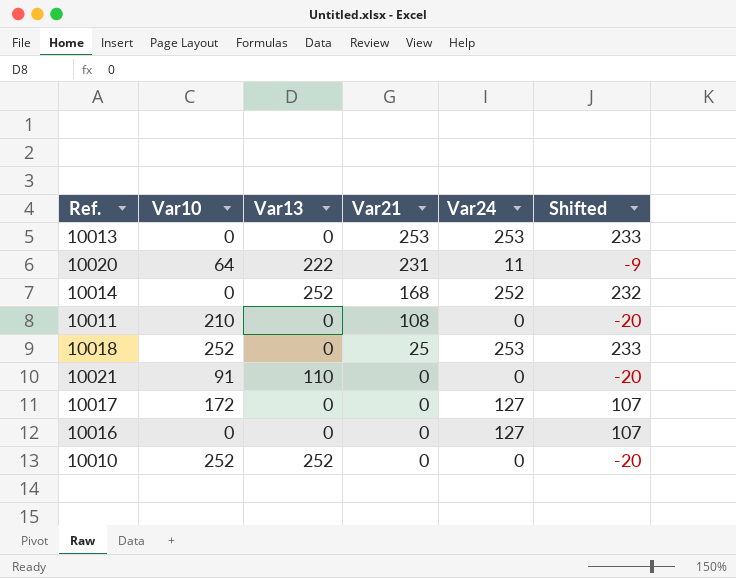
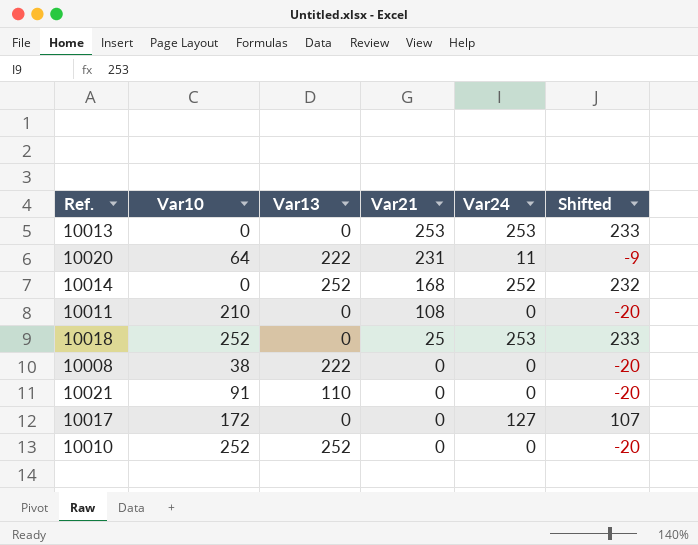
row 10016: 0 | 0 | 0 | 127 | 107 -> none
row 10008: none -> 38 | 222 | 0 | 0 | -20

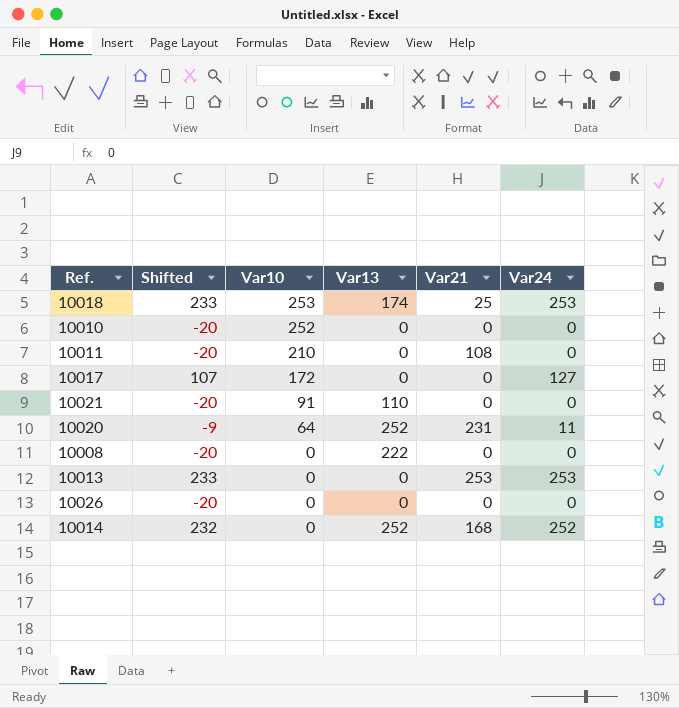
row order: Var21 descending -> Var10 descending
column Shifted | position: 6 -> 2
10018 | Var10: 252 -> 253
10018 | Var13: 0 -> 174
10010 | Var13: 252 -> 0
10020 | Var13: 222 -> 252
10008 | Var10: 38 -> 0
row 10026: none -> -20 | 0 | 0 | 0 | 0

